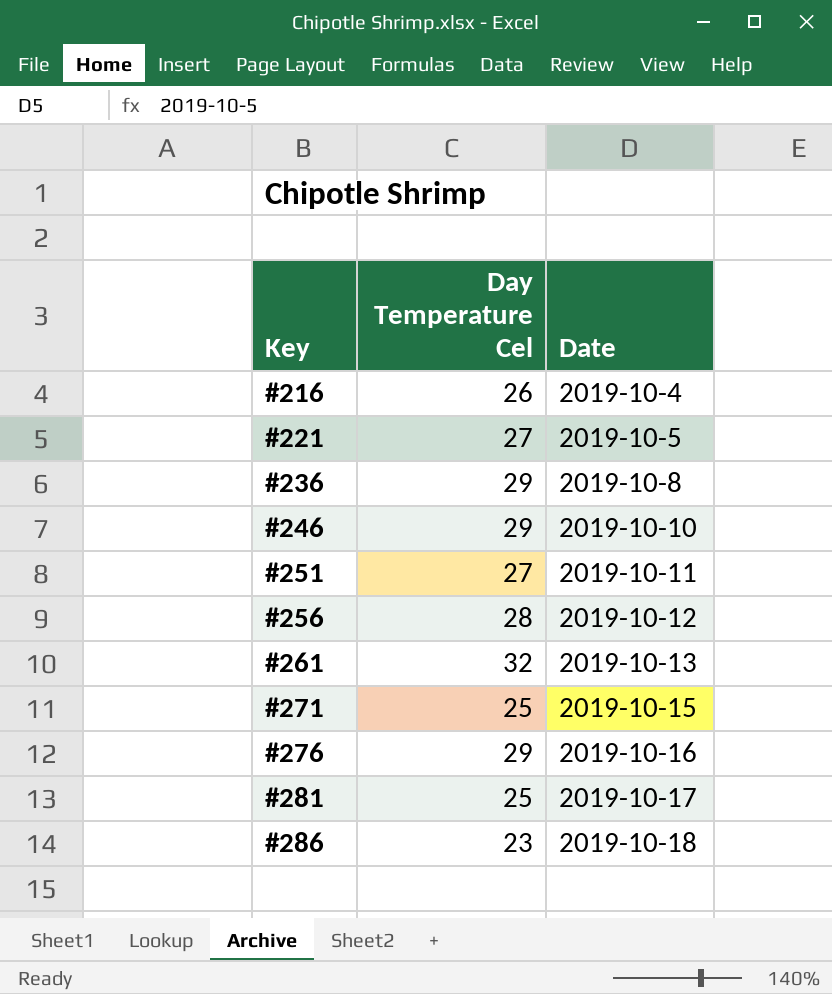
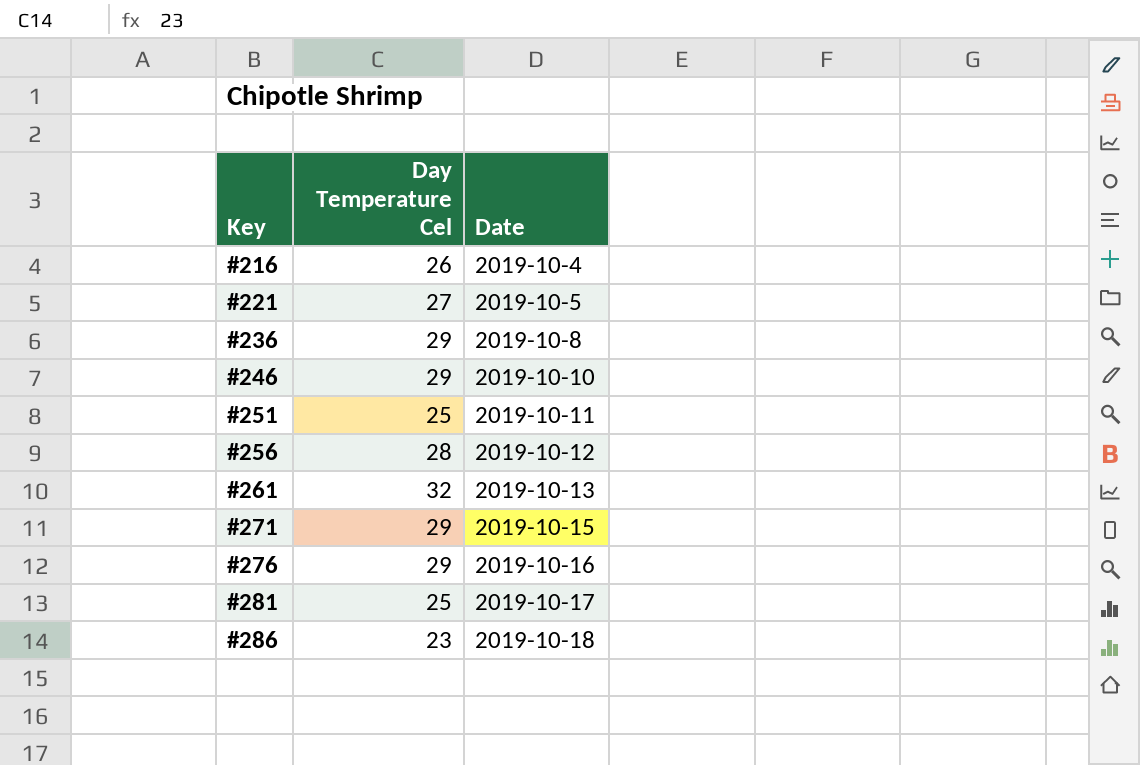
#251 | Day Temperature Cel: 27 -> 25
#271 | Day Temperature Cel: 25 -> 29

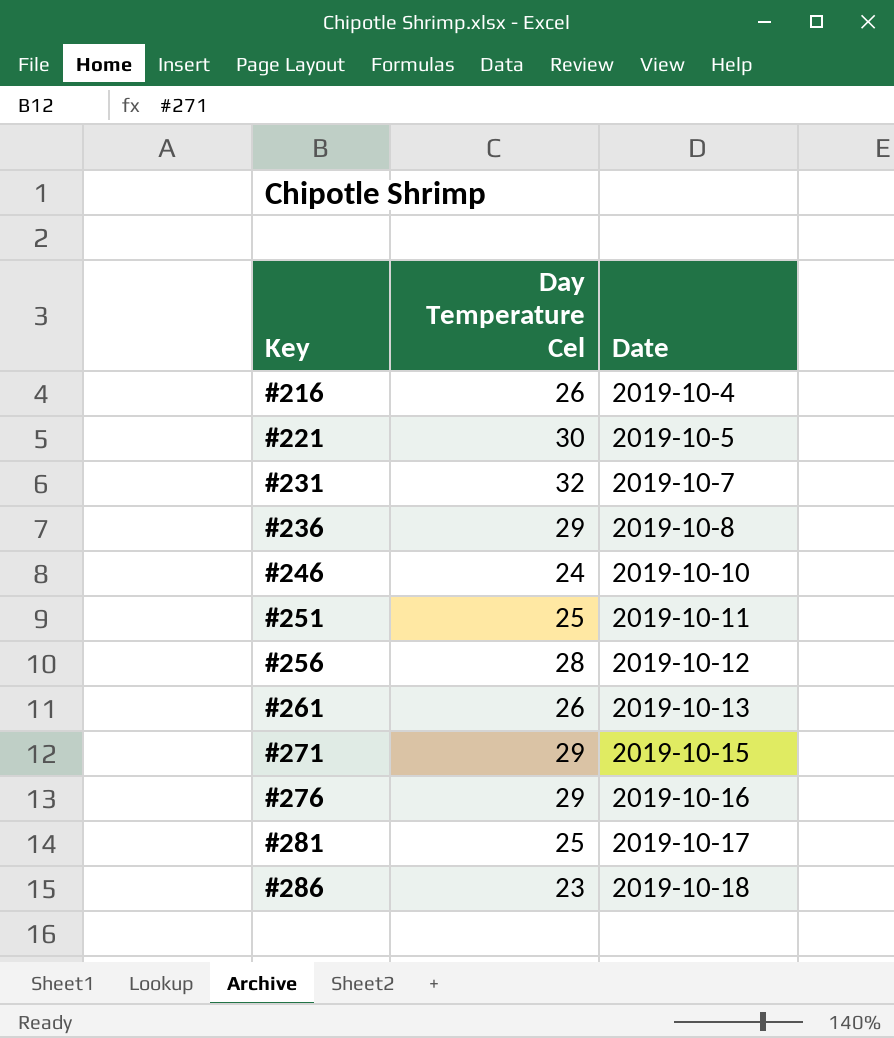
#221 | Day Temperature Cel: 27 -> 30
row #231: none -> 32 | 2019-10-7
#246 | Day Temperature Cel: 29 -> 24
#261 | Day Temperature Cel: 32 -> 26

